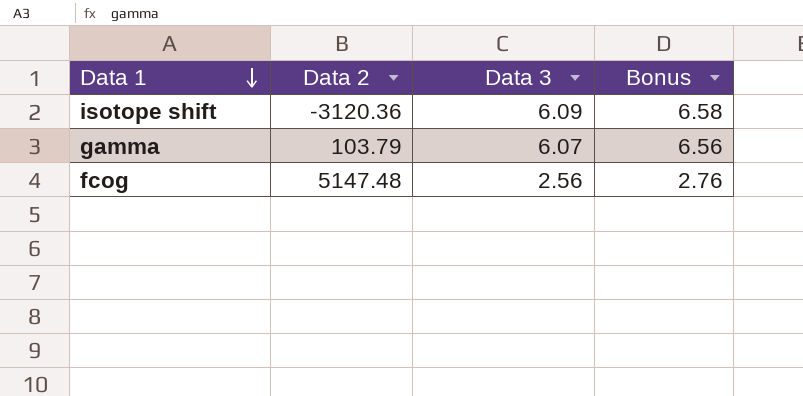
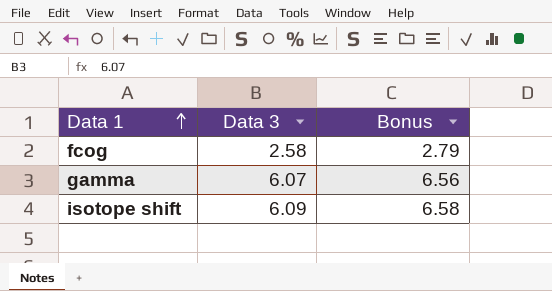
row order: Data 1 descending -> Data 1 ascending
column Data 2 | position: 2 -> none
fcog | Data 3: 2.56 -> 2.58
fcog | Bonus: 2.76 -> 2.79

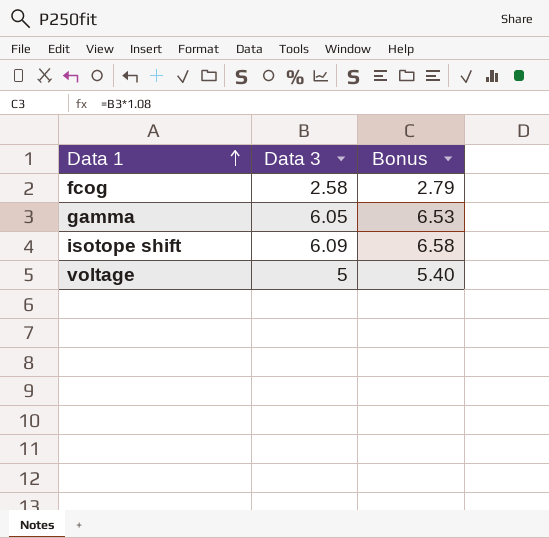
gamma | Data 3: 6.07 -> 6.05
gamma | Bonus: 6.56 -> 6.53
row voltage: none -> 5 | 5.40

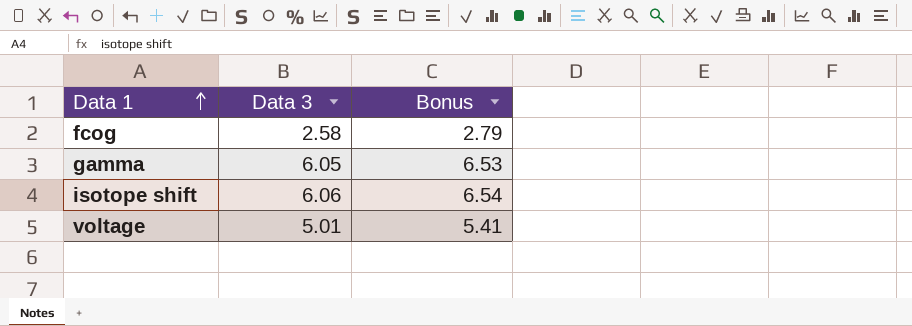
isotope shift | Data 3: 6.09 -> 6.06
isotope shift | Bonus: 6.58 -> 6.54
voltage | Data 3: 5 -> 5.01
voltage | Bonus: 5.40 -> 5.41

